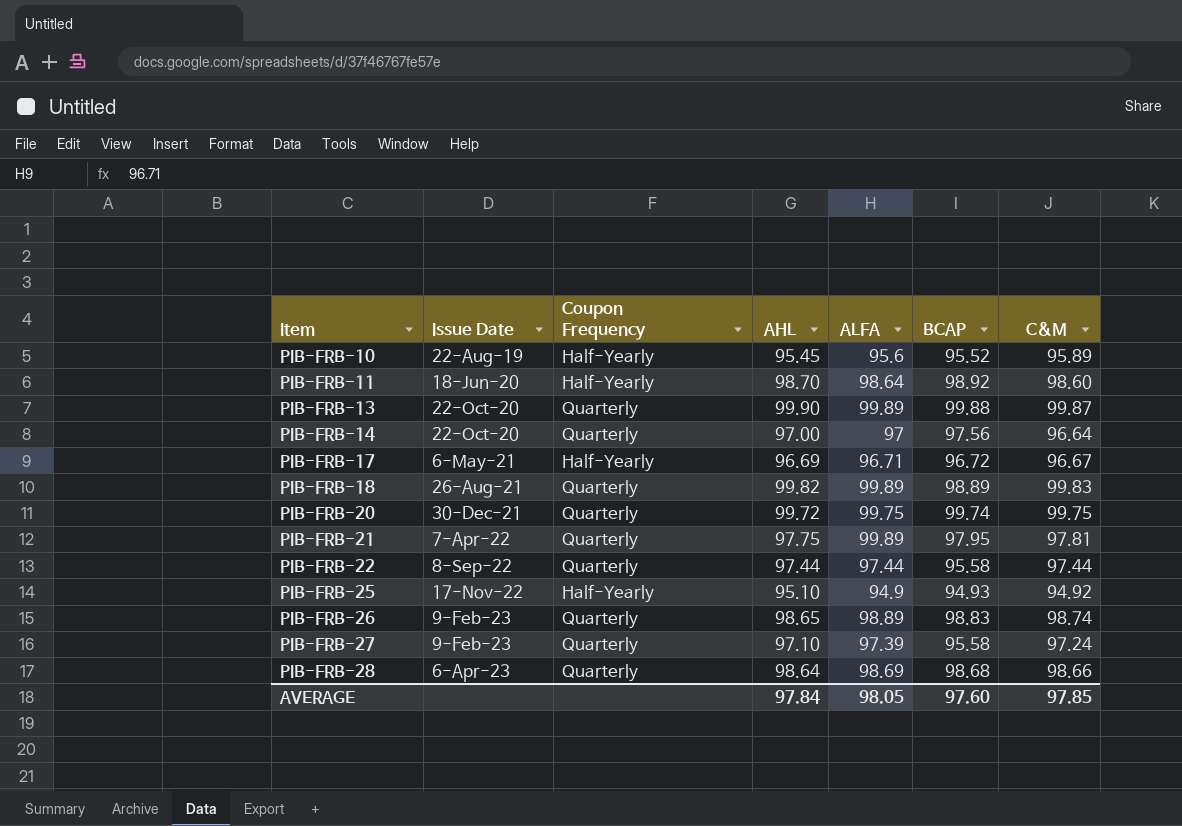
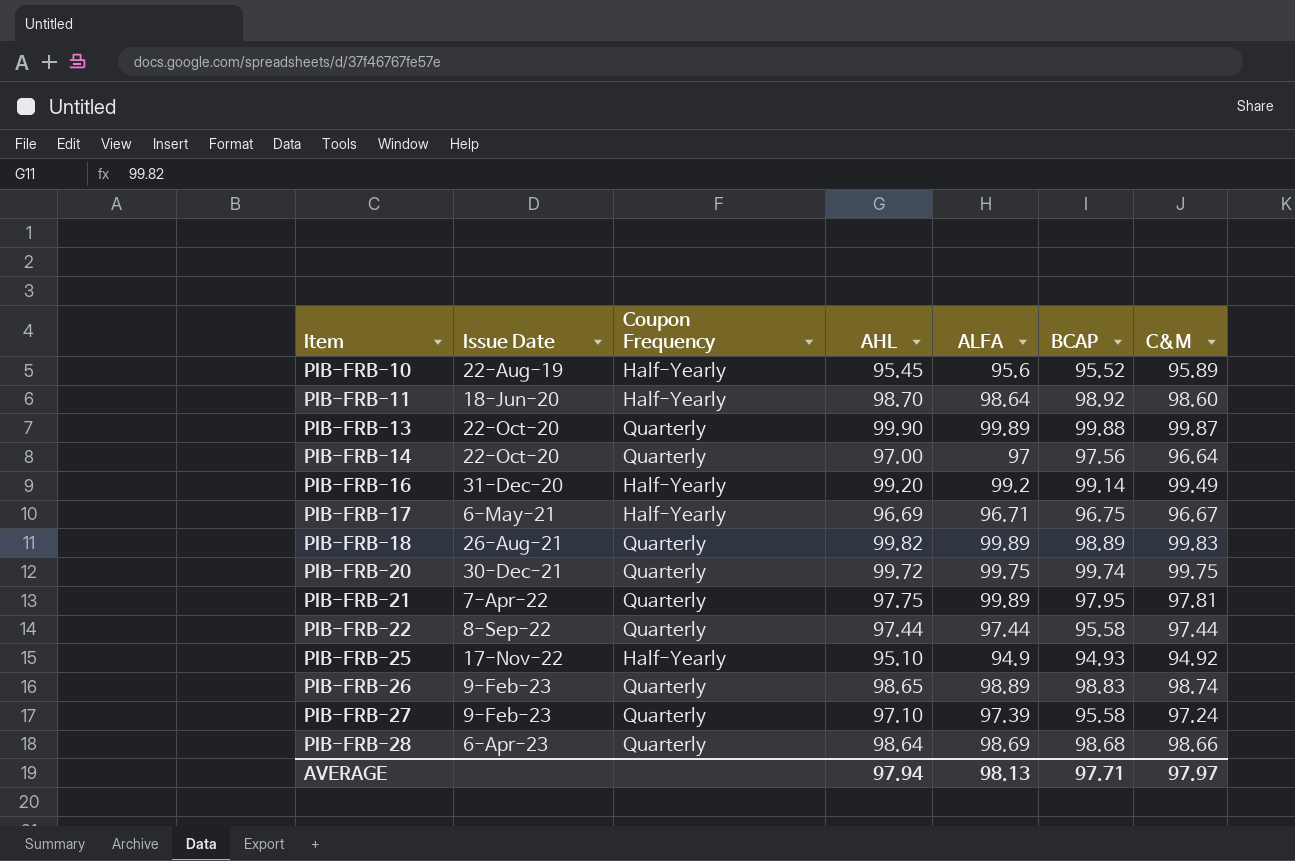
row PIB-FRB-16: none -> 31-Dec-20 | Half-Yearly | 99.20 | 99.2 | 99.14 | 99.49
PIB-FRB-17 | BCAP: 96.72 -> 96.75
AVERAGE | AHL: 97.84 -> 97.94
AVERAGE | ALFA: 98.05 -> 98.13
AVERAGE | BCAP: 97.60 -> 97.71
AVERAGE | C&M: 97.85 -> 97.97

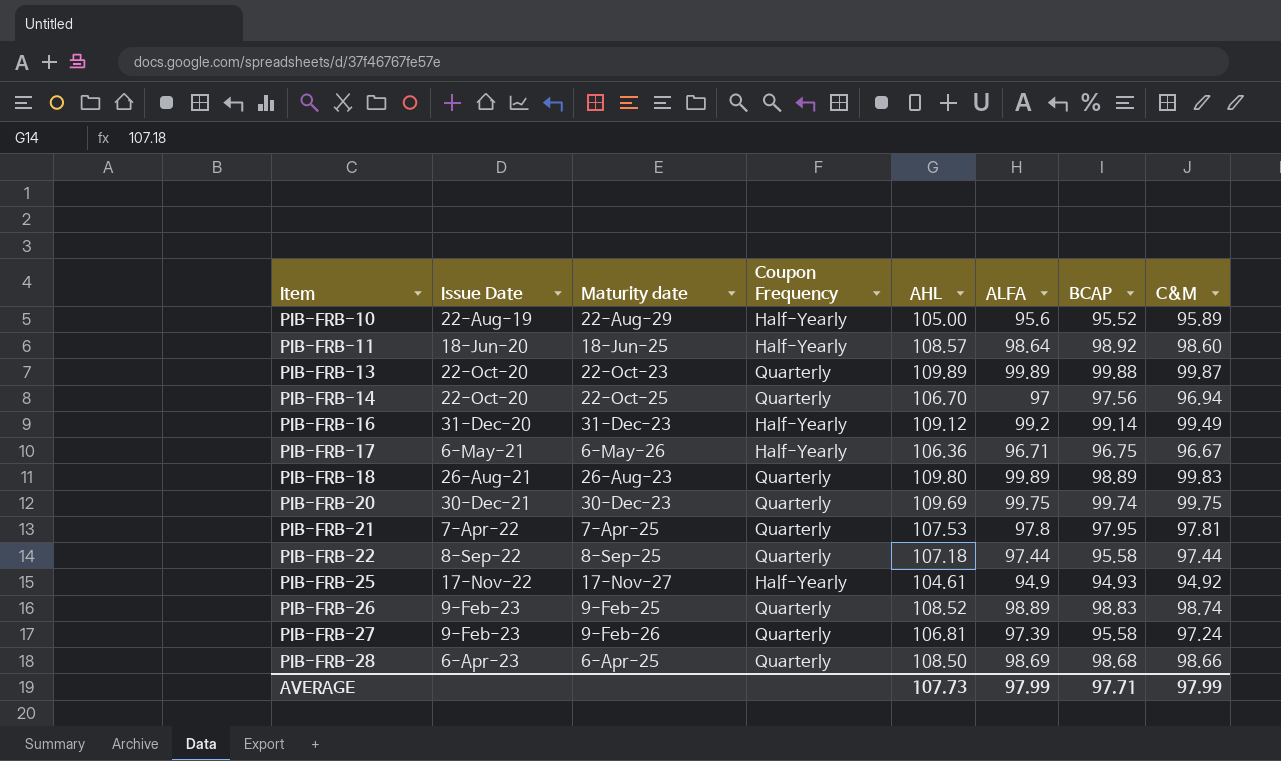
column Maturity date | position: none -> 3
PIB-FRB-10 | AHL: 95.45 -> 105.00
PIB-FRB-11 | AHL: 98.70 -> 108.57
PIB-FRB-13 | AHL: 99.90 -> 109.89
PIB-FRB-14 | AHL: 97.00 -> 106.70
PIB-FRB-14 | C&M: 96.64 -> 96.94
PIB-FRB-16 | AHL: 99.20 -> 109.12
PIB-FRB-17 | AHL: 96.69 -> 106.36
PIB-FRB-18 | AHL: 99.82 -> 109.80
PIB-FRB-20 | AHL: 99.72 -> 109.69
PIB-FRB-21 | AHL: 97.75 -> 107.53
PIB-FRB-21 | ALFA: 99.89 -> 97.8
PIB-FRB-22 | AHL: 97.44 -> 107.18
PIB-FRB-25 | AHL: 95.10 -> 104.61
PIB-FRB-26 | AHL: 98.65 -> 108.52
PIB-FRB-27 | AHL: 97.10 -> 106.81
PIB-FRB-28 | AHL: 98.64 -> 108.50
AVERAGE | AHL: 97.94 -> 107.73
AVERAGE | ALFA: 98.13 -> 97.99
AVERAGE | C&M: 97.97 -> 97.99

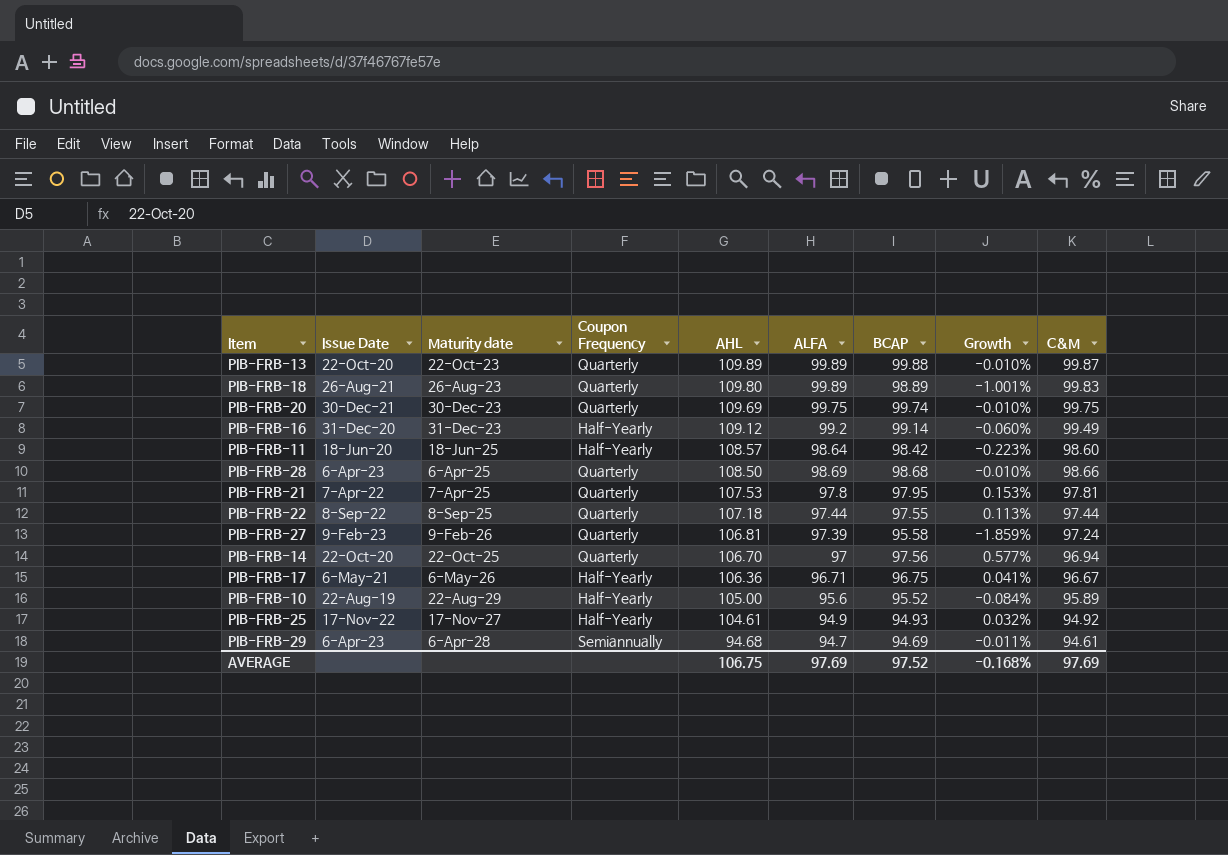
row order: Item ascending -> AHL descending
column Growth | formula: none -> ([BCAP] - [ALFA]) / [ALFA]
row PIB-FRB-26: 9-Feb-23 | 9-Feb-25 | Quarterly | 108.52 | 98.89 | 98.83 | 98.74 -> none
PIB-FRB-11 | BCAP: 98.92 -> 98.42
PIB-FRB-22 | BCAP: 95.58 -> 97.55
row PIB-FRB-29: none -> 6-Apr-23 | 6-Apr-28 | Semiannually | 94.68 | 94.7 | 94.69 | -0.011% | 94.61
AVERAGE | AHL: 107.73 -> 106.75
AVERAGE | ALFA: 97.99 -> 97.69
AVERAGE | BCAP: 97.71 -> 97.52
AVERAGE | C&M: 97.99 -> 97.69

